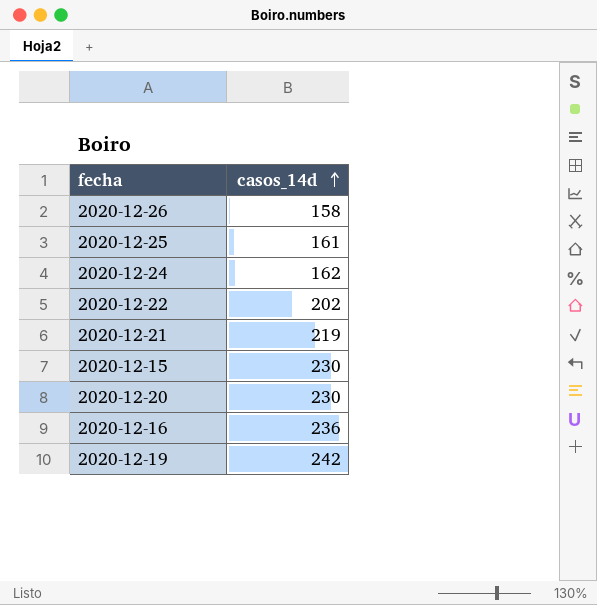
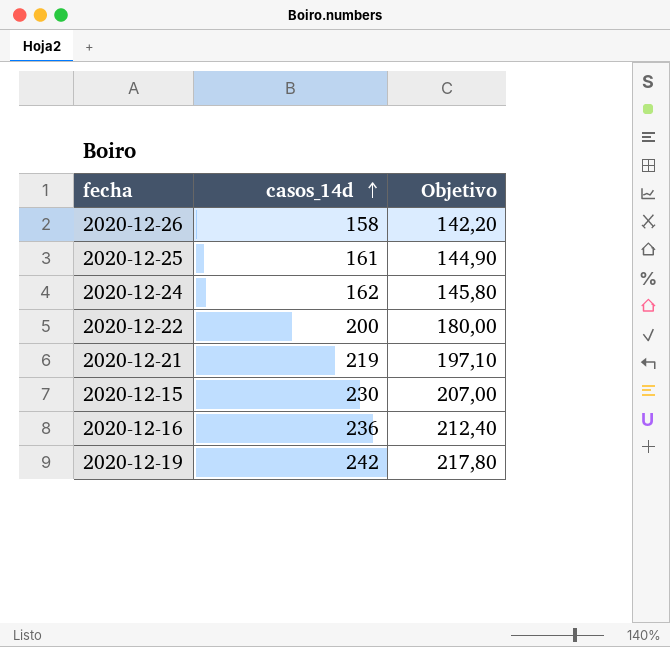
column Objetivo | formula: none -> [casos_14d] * 0,9
row 2020-12-20: 230 -> none
2020-12-22 | casos_14d: 202 -> 200

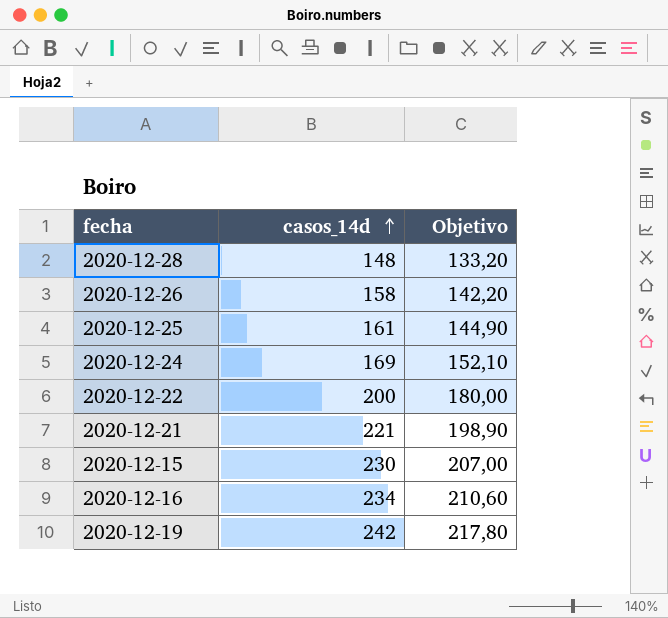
row 2020-12-28: none -> 148 | 133,20
2020-12-24 | casos_14d: 162 -> 169
2020-12-24 | Objetivo: 145,80 -> 152,10
2020-12-21 | casos_14d: 219 -> 221
2020-12-21 | Objetivo: 197,10 -> 198,90
2020-12-16 | casos_14d: 236 -> 234
2020-12-16 | Objetivo: 212,40 -> 210,60

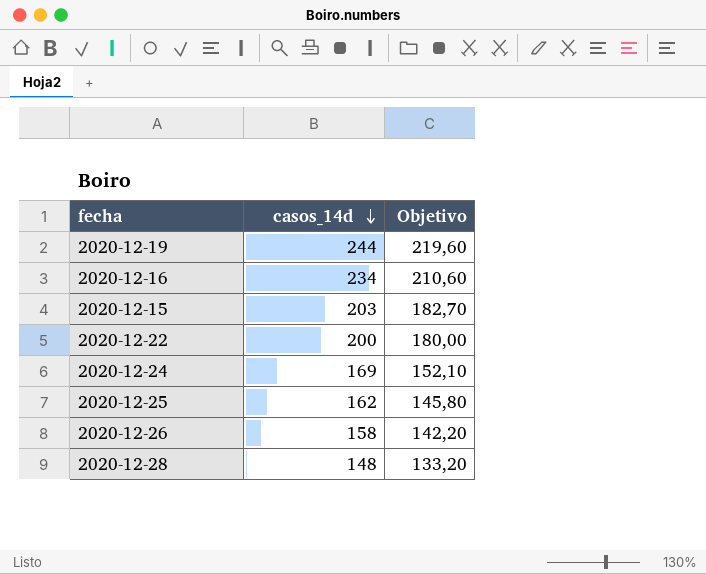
row order: casos_14d ascending -> casos_14d descending
row 2020-12-21: 221 | 198,90 -> none
2020-12-19 | casos_14d: 242 -> 244
2020-12-19 | Objetivo: 217,80 -> 219,60
2020-12-15 | casos_14d: 230 -> 203
2020-12-15 | Objetivo: 207,00 -> 182,70
2020-12-25 | casos_14d: 161 -> 162
2020-12-25 | Objetivo: 144,90 -> 145,80

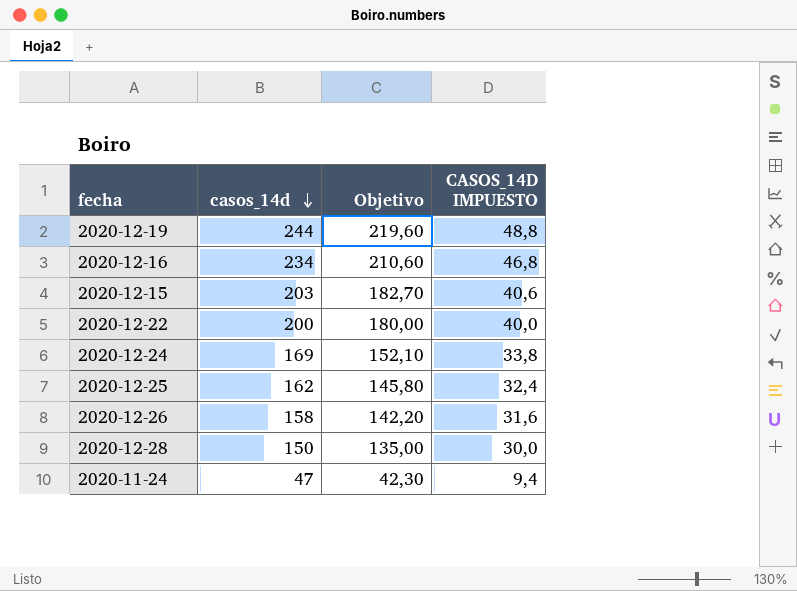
column CASOS_14D IMPUESTO | formula: none -> [casos_14d] * 0,2
2020-12-28 | casos_14d: 148 -> 150
2020-12-28 | Objetivo: 133,20 -> 135,00
row 2020-11-24: none -> 47 | 42,30 | 9,4

